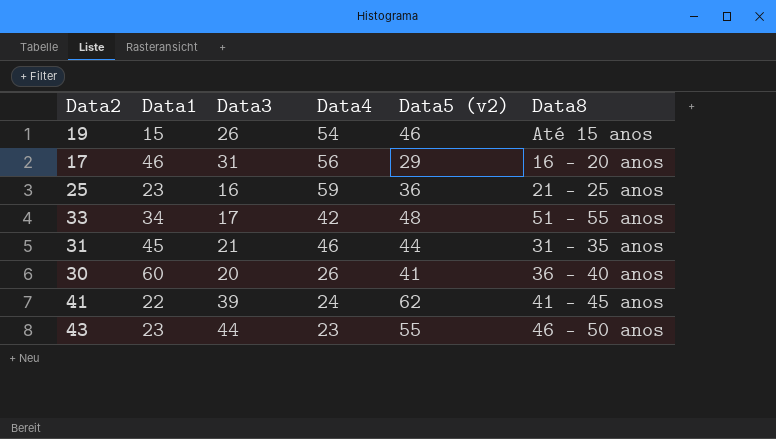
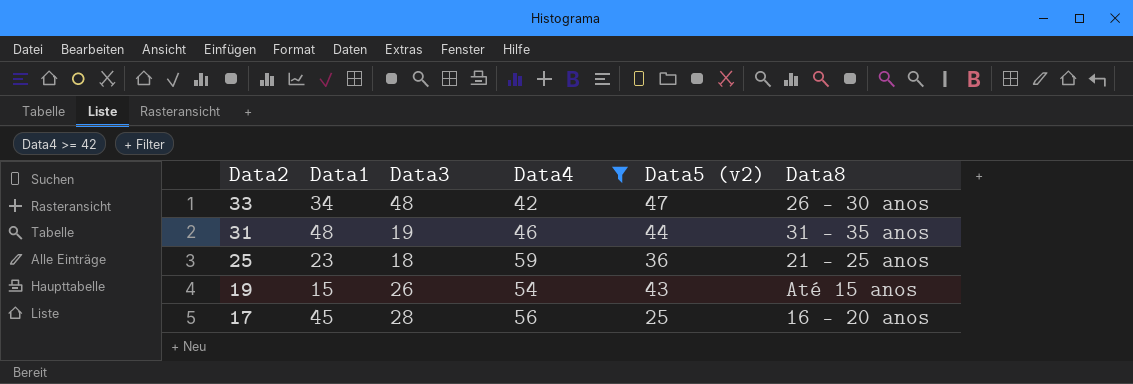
filter: none -> Data4 >= 42
row order: none -> Data2 descending
33 | Data3: 17 -> 48
33 | Data5 (v2): 48 -> 47
33 | Data8: 51 - 55 anos -> 26 - 30 anos
31 | Data1: 45 -> 48
31 | Data3: 21 -> 19
25 | Data3: 16 -> 18
19 | Data5 (v2): 46 -> 43
17 | Data1: 46 -> 45
17 | Data3: 31 -> 28
17 | Data5 (v2): 29 -> 25

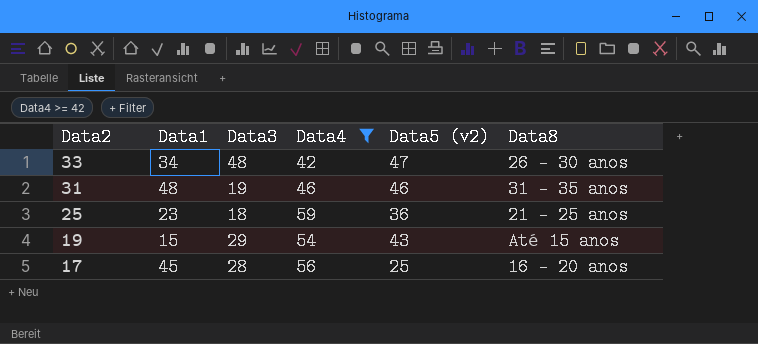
31 | Data5 (v2): 44 -> 46
19 | Data3: 26 -> 29

